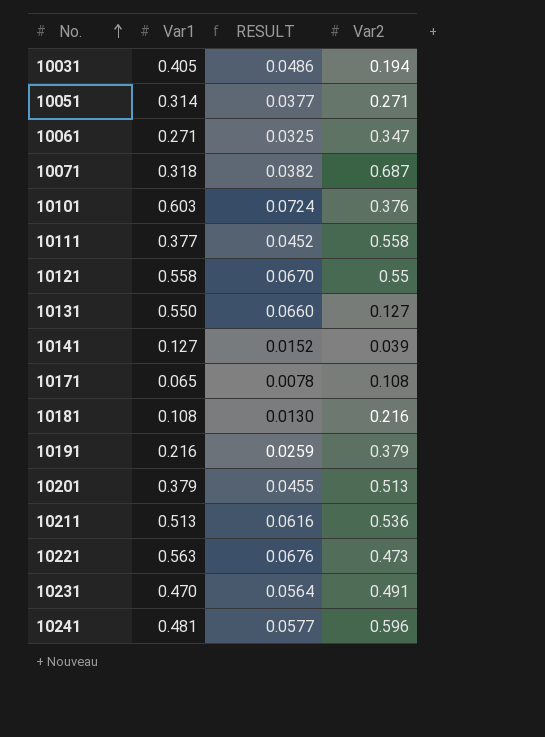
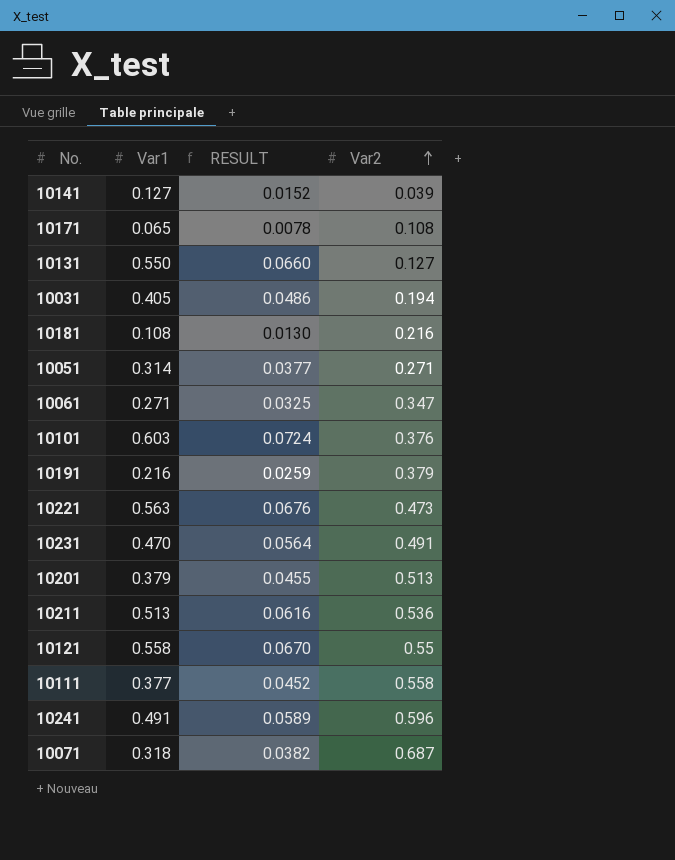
row order: No. ascending -> Var2 ascending
10241 | Var1: 0.481 -> 0.491
10241 | RESULT: 0.0577 -> 0.0589

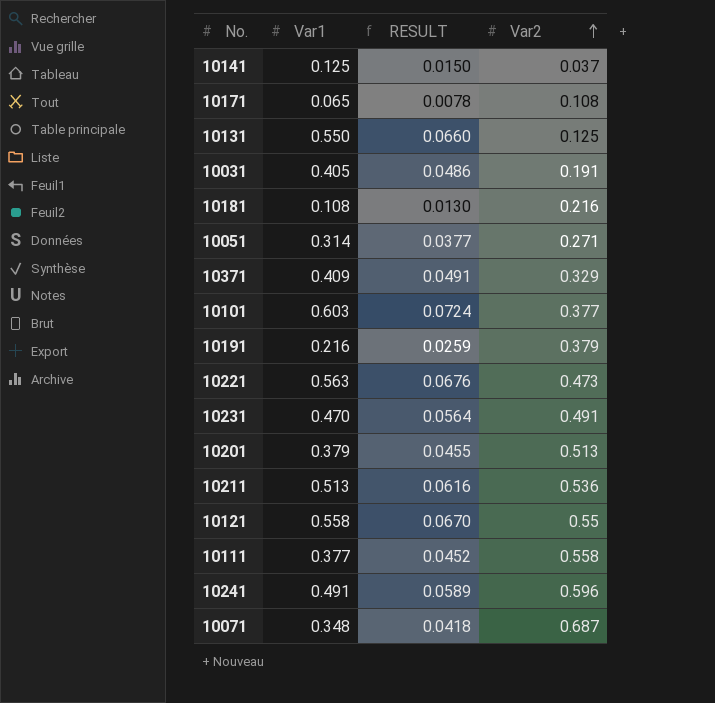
row 10061: 0.271 | 0.0325 | 0.347 -> none
10141 | Var1: 0.127 -> 0.125
10141 | RESULT: 0.0152 -> 0.0150
10141 | Var2: 0.039 -> 0.037
10131 | Var2: 0.127 -> 0.125
10031 | Var2: 0.194 -> 0.191
row 10371: none -> 0.409 | 0.0491 | 0.329
10101 | Var2: 0.376 -> 0.377
10071 | Var1: 0.318 -> 0.348
10071 | RESULT: 0.0382 -> 0.0418

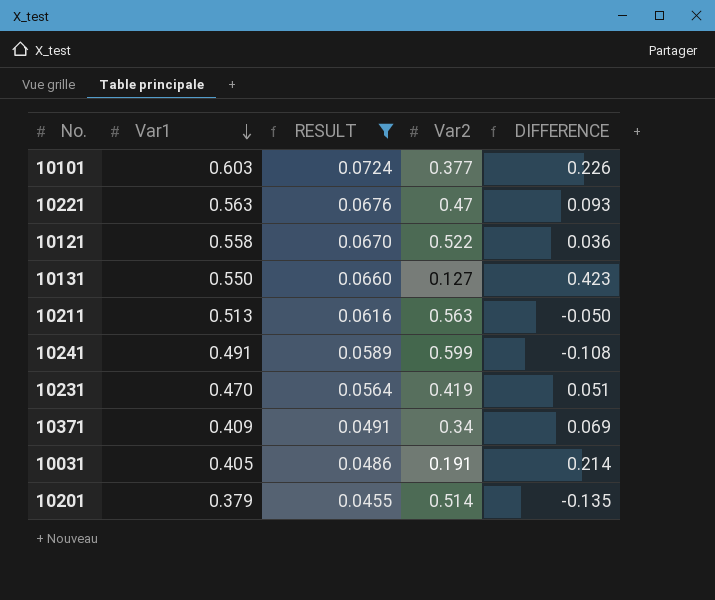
filter: none -> RESULT >= 0.0455
row order: Var2 ascending -> Var1 descending
column DIFFERENCE | formula: none -> [Var1] - [Var2]
10221 | Var2: 0.473 -> 0.47
10121 | Var2: 0.55 -> 0.522
10131 | Var2: 0.125 -> 0.127
10211 | Var2: 0.536 -> 0.563
10241 | Var2: 0.596 -> 0.599
10231 | Var2: 0.491 -> 0.419
10371 | Var2: 0.329 -> 0.34
10201 | Var2: 0.513 -> 0.514

